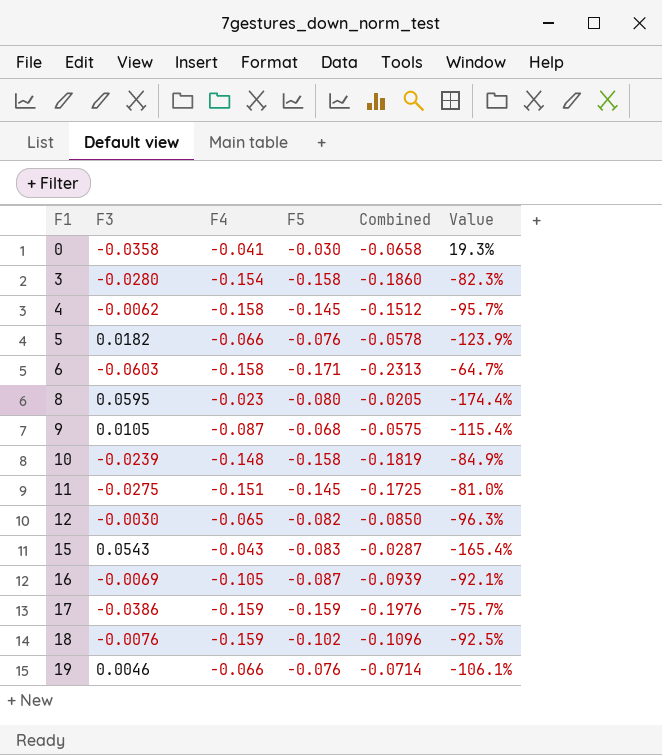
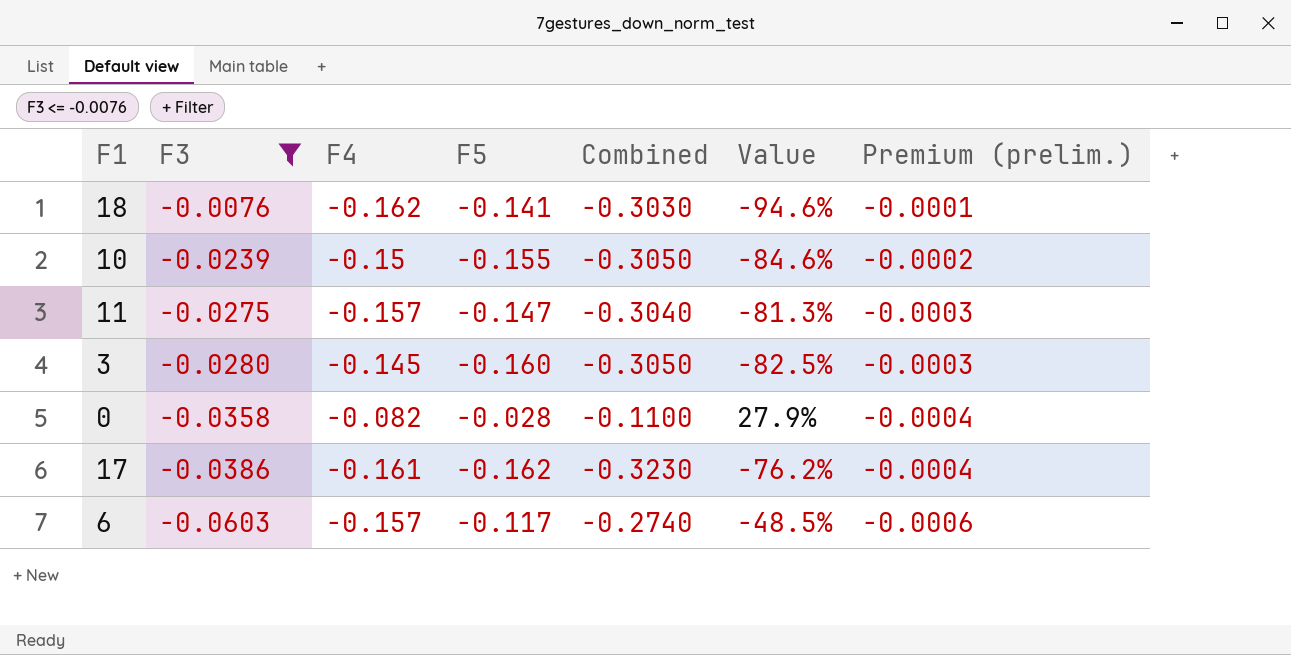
filter: none -> F3 <= -0.0076
row order: F1 ascending -> F3 descending
column Combined | formula: [F3] + [F5] -> [F4] + [F5]
column Premium (prelim.) | formula: none -> [F3] * 0.01
18 | F4: -0.159 -> -0.162
18 | F5: -0.102 -> -0.141
18 | Value: -92.5% -> -94.6%
10 | F4: -0.148 -> -0.15
10 | F5: -0.158 -> -0.155
10 | Value: -84.9% -> -84.6%
11 | F4: -0.151 -> -0.157
11 | F5: -0.145 -> -0.147
11 | Value: -81.0% -> -81.3%
3 | F4: -0.154 -> -0.145
3 | F5: -0.158 -> -0.160
3 | Value: -82.3% -> -82.5%
0 | F4: -0.041 -> -0.082
0 | F5: -0.030 -> -0.028
0 | Value: 19.3% -> 27.9%
17 | F4: -0.159 -> -0.161
17 | F5: -0.159 -> -0.162
17 | Value: -75.7% -> -76.2%
6 | F4: -0.158 -> -0.157
6 | F5: -0.171 -> -0.117
6 | Value: -64.7% -> -48.5%

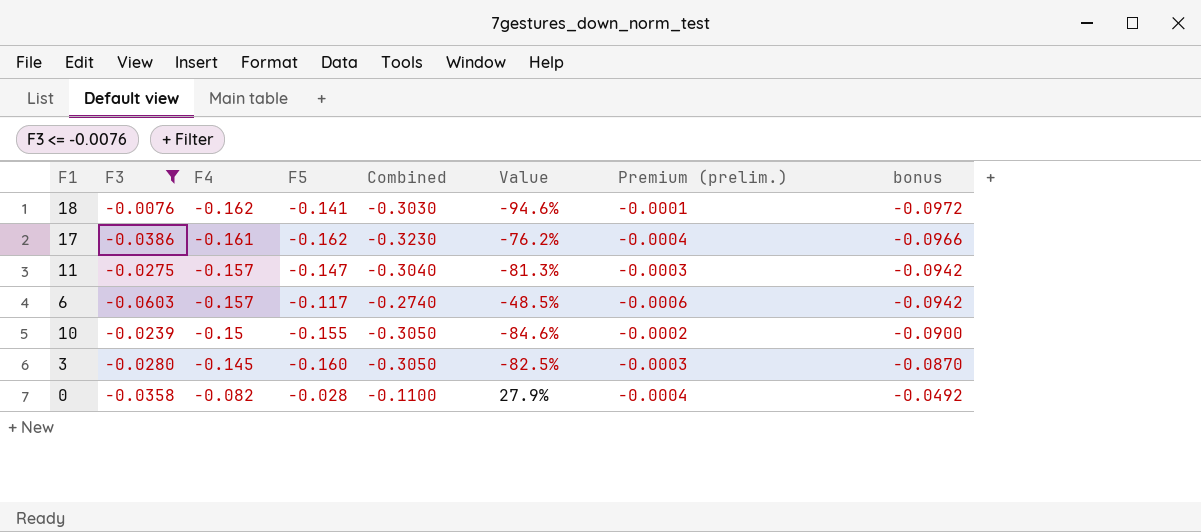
row order: F3 descending -> F4 ascending
column bonus | formula: none -> [F4] * 0.6

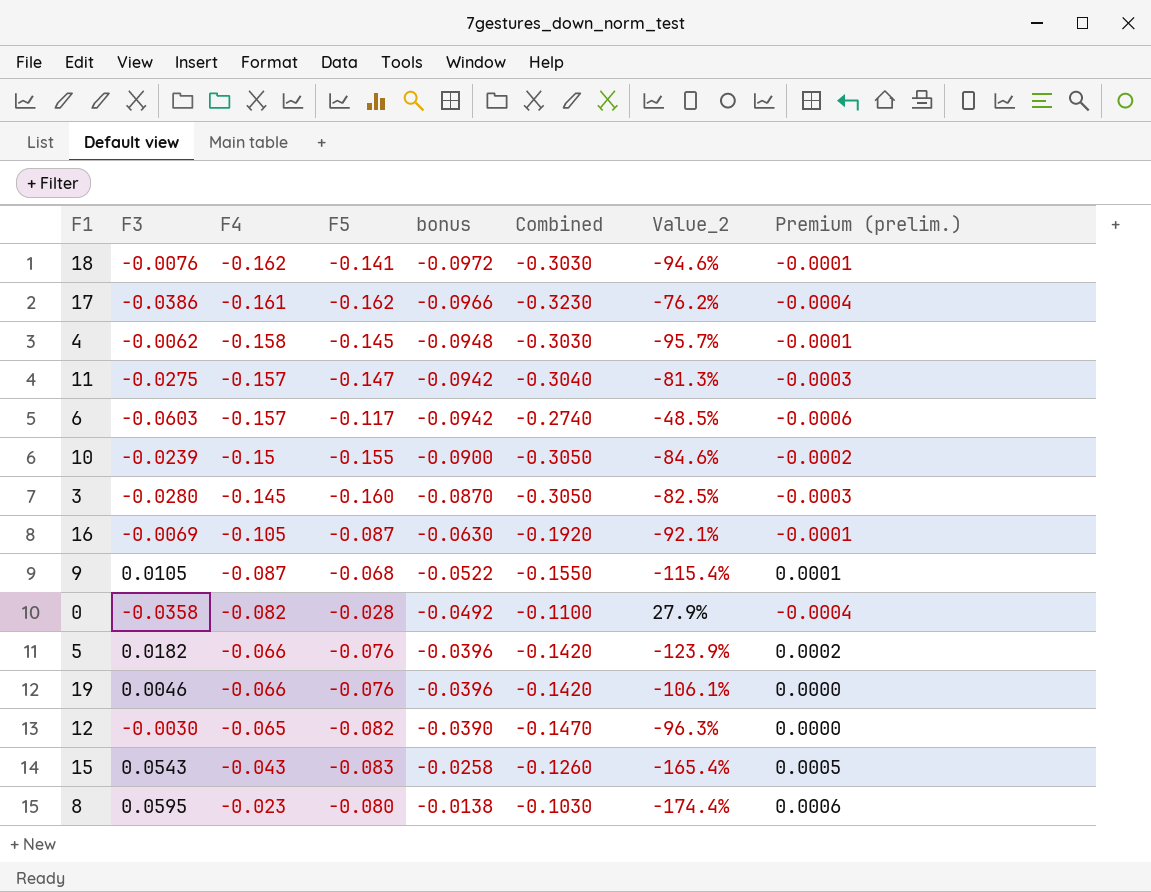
filter: F3 <= -0.0076 -> none
column bonus | position: 8 -> 5
column name: Value -> Value_2

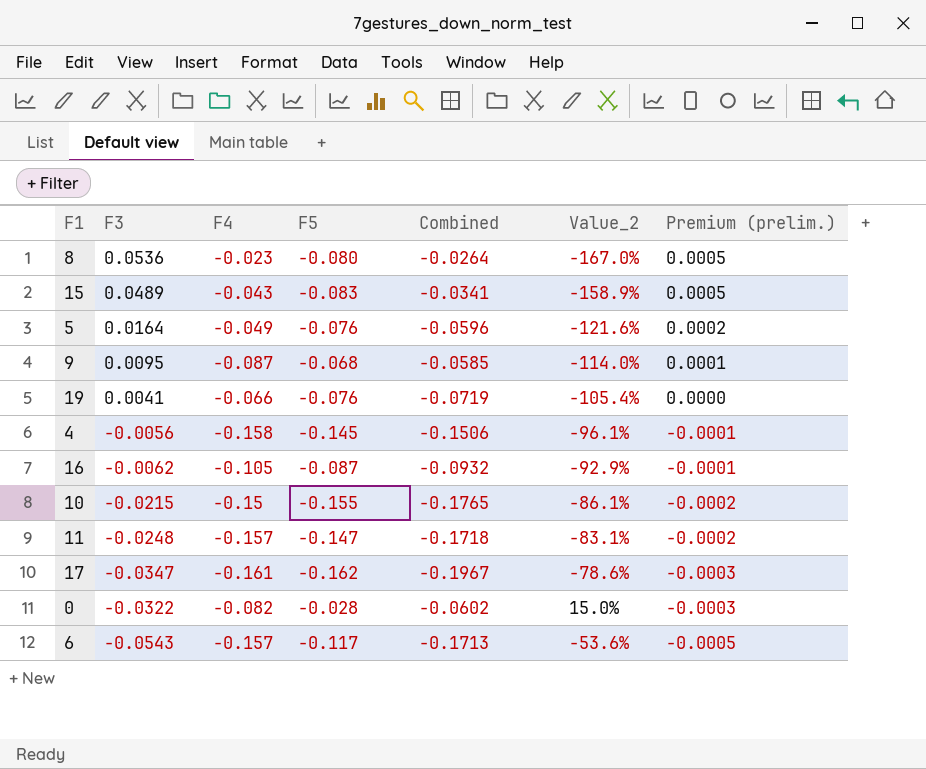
row order: F4 ascending -> Premium (prelim.) descending
column bonus | formula: [F4] * 0.6 -> none
column Combined | formula: [F4] + [F5] -> [F3] + [F5]
row 18: -0.0076 | -0.162 | -0.141 | -0.0972 | -0.3030 | -94.6% | -0.0001 -> none
row 3: -0.0280 | -0.145 | -0.160 | -0.0870 | -0.3050 | -82.5% | -0.0003 -> none
row 12: -0.0030 | -0.065 | -0.082 | -0.0390 | -0.1470 | -96.3% | 0.0000 -> none
8 | F3: 0.0595 -> 0.0536
8 | Value_2: -174.4% -> -167.0%
8 | Premium (prelim.): 0.0006 -> 0.0005
15 | F3: 0.0543 -> 0.0489
15 | Value_2: -165.4% -> -158.9%
5 | F3: 0.0182 -> 0.0164
5 | F4: -0.066 -> -0.049
5 | Value_2: -123.9% -> -121.6%
9 | F3: 0.0105 -> 0.0095
9 | Value_2: -115.4% -> -114.0%
19 | F3: 0.0046 -> 0.0041
19 | Value_2: -106.1% -> -105.4%
4 | F3: -0.0062 -> -0.0056
4 | Value_2: -95.7% -> -96.1%
16 | F3: -0.0069 -> -0.0062
16 | Value_2: -92.1% -> -92.9%
10 | F3: -0.0239 -> -0.0215
10 | Value_2: -84.6% -> -86.1%
11 | F3: -0.0275 -> -0.0248
11 | Value_2: -81.3% -> -83.1%
11 | Premium (prelim.): -0.0003 -> -0.0002
17 | F3: -0.0386 -> -0.0347
17 | Value_2: -76.2% -> -78.6%
17 | Premium (prelim.): -0.0004 -> -0.0003
0 | F3: -0.0358 -> -0.0322
0 | Value_2: 27.9% -> 15.0%
0 | Premium (prelim.): -0.0004 -> -0.0003
6 | F3: -0.0603 -> -0.0543
6 | Value_2: -48.5% -> -53.6%
6 | Premium (prelim.): -0.0006 -> -0.0005

